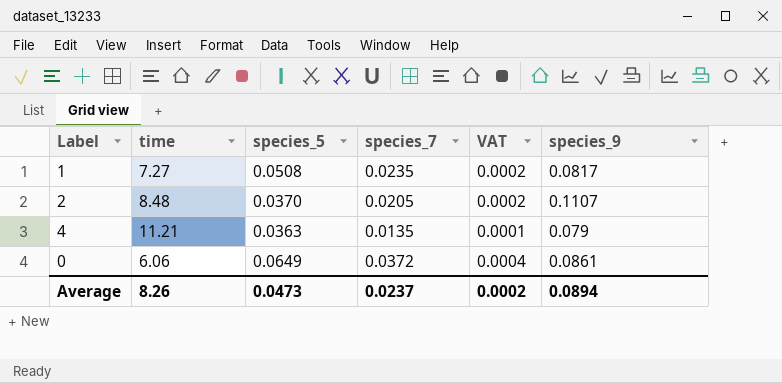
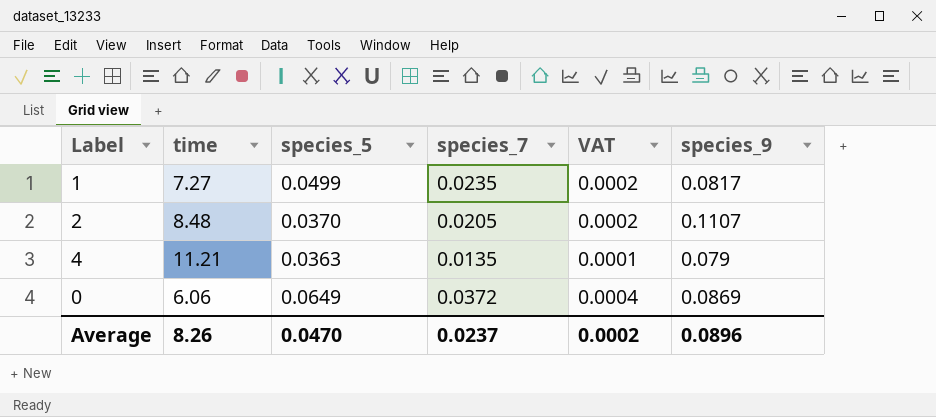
1 | species_5: 0.0508 -> 0.0499
0 | species_9: 0.0861 -> 0.0869
Average | species_5: 0.0473 -> 0.0470
Average | species_9: 0.0894 -> 0.0896

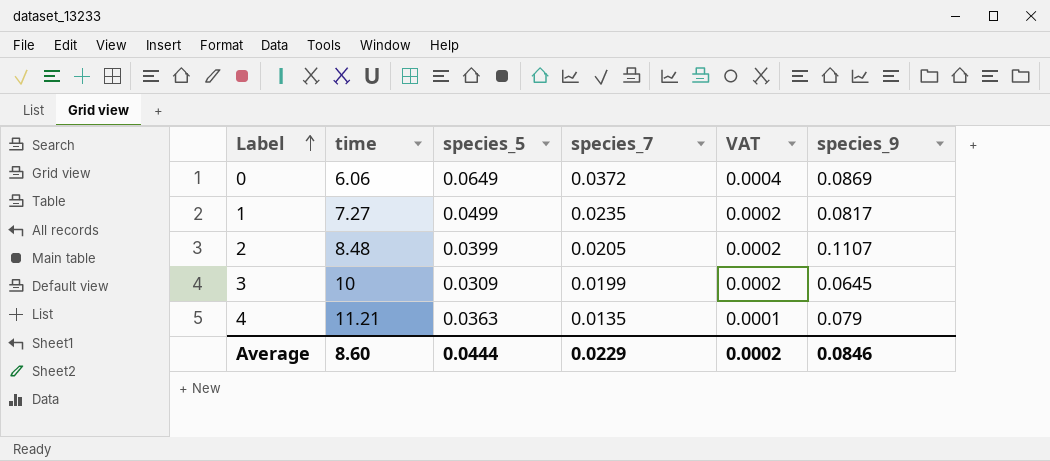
row order: none -> Label ascending
2 | species_5: 0.0370 -> 0.0399
row 3: none -> 10 | 0.0309 | 0.0199 | 0.0002 | 0.0645
Average | time: 8.26 -> 8.60
Average | species_5: 0.0470 -> 0.0444
Average | species_7: 0.0237 -> 0.0229
Average | species_9: 0.0896 -> 0.0846

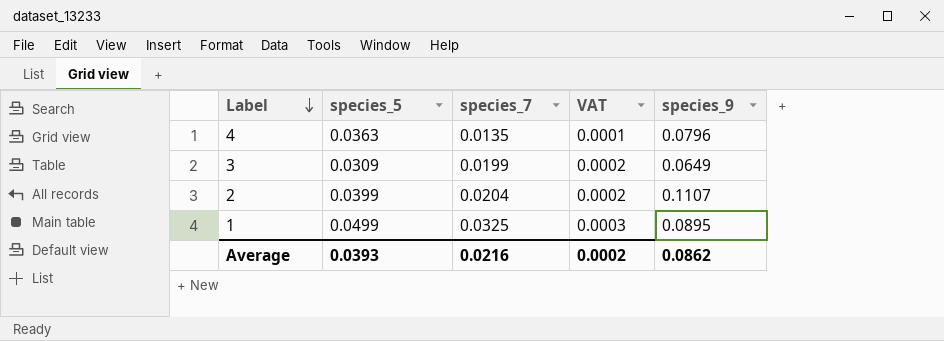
row order: Label ascending -> Label descending
column time | position: 2 -> none
row 0: 6.06 | 0.0649 | 0.0372 | 0.0004 | 0.0869 -> none
4 | species_9: 0.079 -> 0.0796
3 | species_9: 0.0645 -> 0.0649
2 | species_7: 0.0205 -> 0.0204
1 | species_7: 0.0235 -> 0.0325
1 | VAT: 0.0002 -> 0.0003
1 | species_9: 0.0817 -> 0.0895
Average | species_5: 0.0444 -> 0.0393
Average | species_7: 0.0229 -> 0.0216
Average | species_9: 0.0846 -> 0.0862

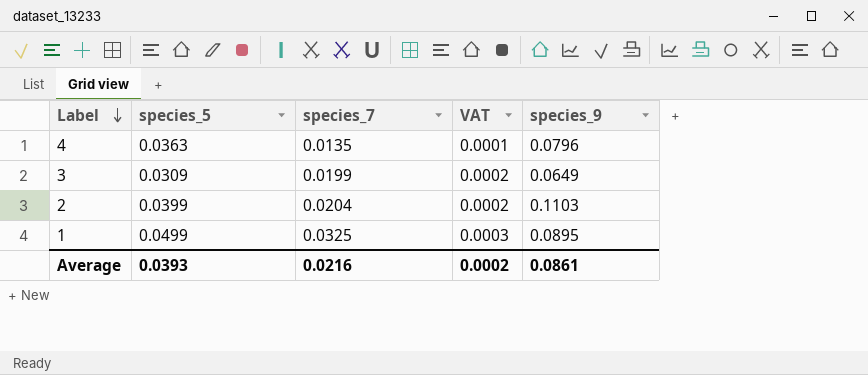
2 | species_9: 0.1107 -> 0.1103
Average | species_9: 0.0862 -> 0.0861

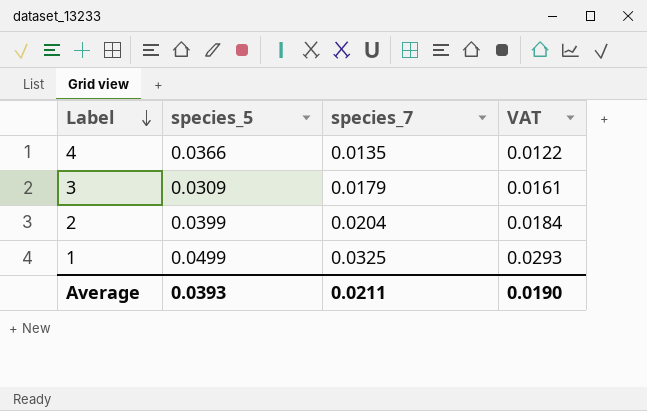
column species_9 | position: 5 -> none
column VAT | formula: [species_7] * 0.01 -> [species_7] * 0.9
4 | species_5: 0.0363 -> 0.0366
3 | species_7: 0.0199 -> 0.0179
Average | species_7: 0.0216 -> 0.0211
Average | VAT: 0.0002 -> 0.0190

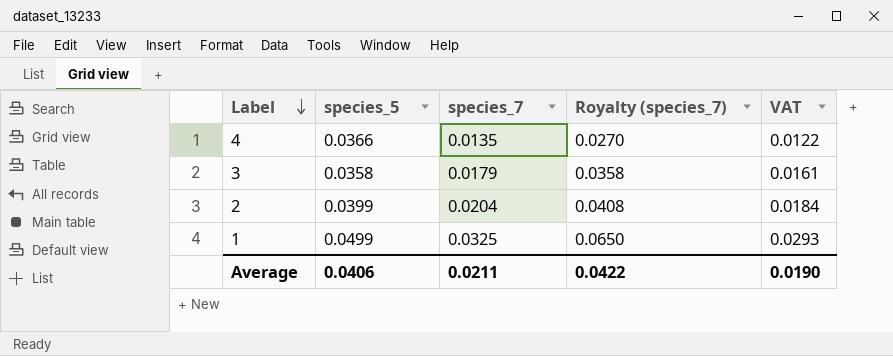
column Royalty (species_7) | formula: none -> [species_7] * 2
3 | species_5: 0.0309 -> 0.0358
Average | species_5: 0.0393 -> 0.0406

